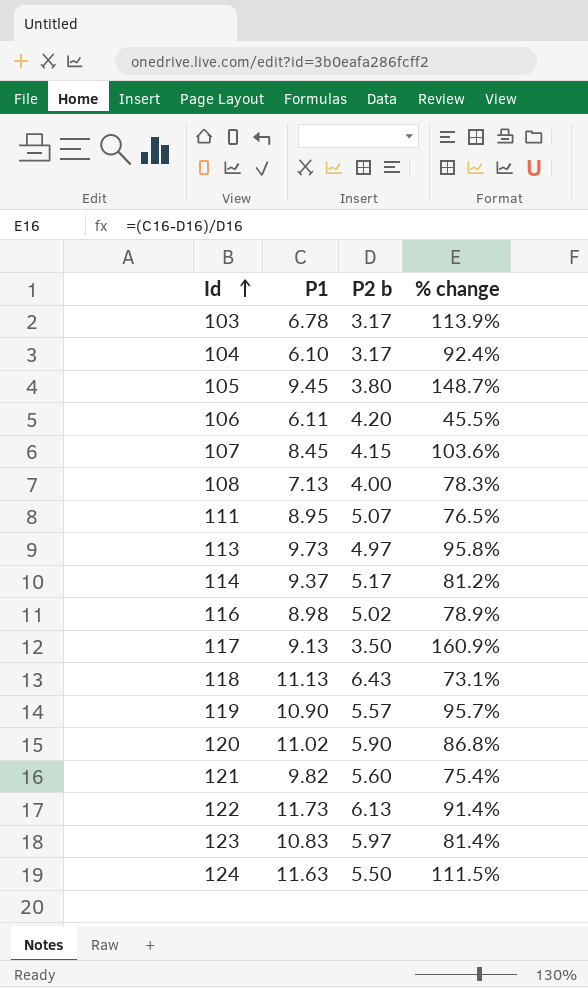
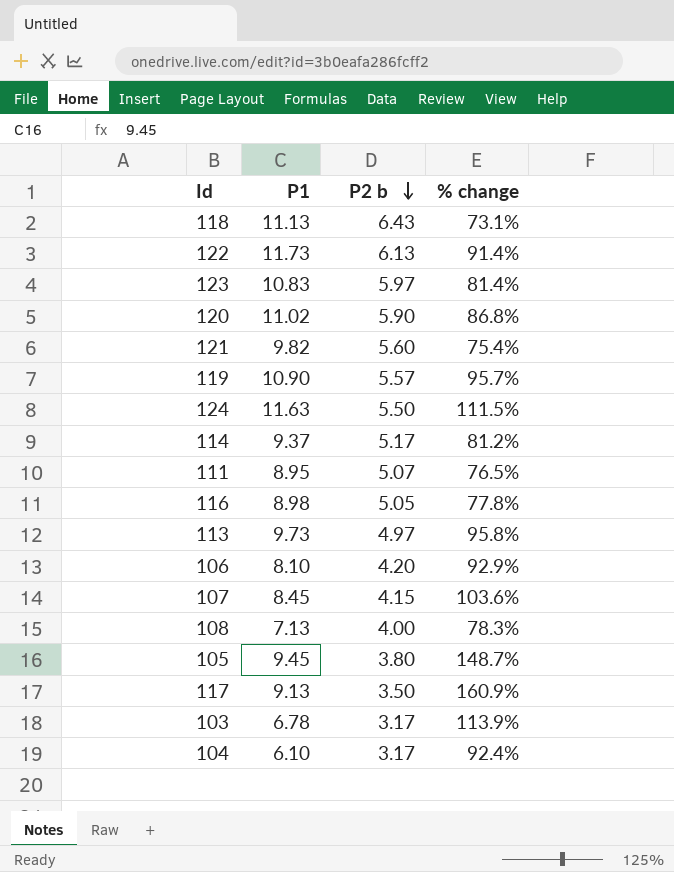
row order: Id ascending -> P2 b descending
116 | P2 b: 5.02 -> 5.05
116 | % change: 78.9% -> 77.8%
106 | P1: 6.11 -> 8.10
106 | % change: 45.5% -> 92.9%

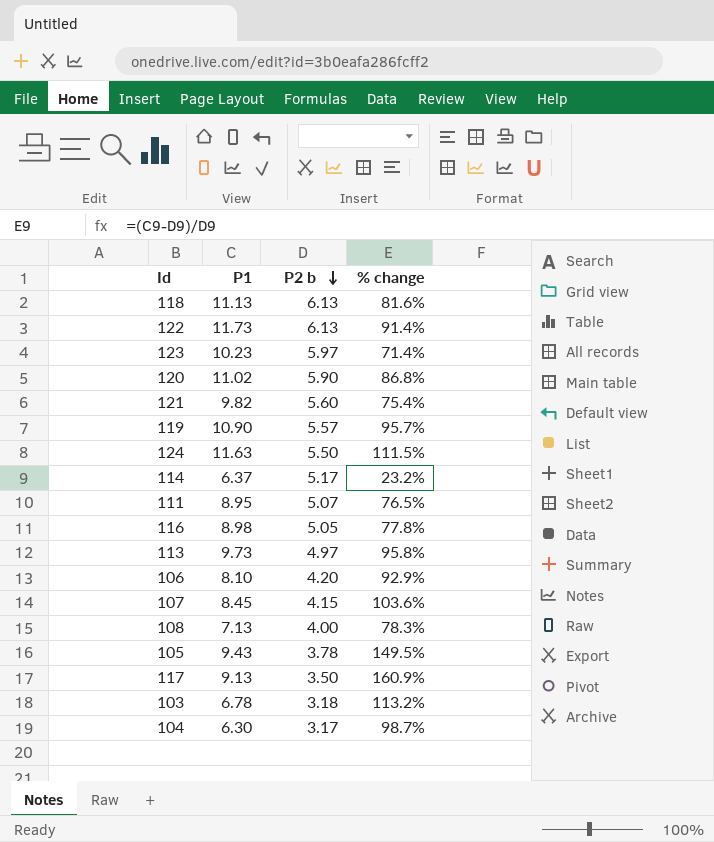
118 | P2 b: 6.43 -> 6.13
118 | % change: 73.1% -> 81.6%
123 | P1: 10.83 -> 10.23
123 | % change: 81.4% -> 71.4%
114 | P1: 9.37 -> 6.37
114 | % change: 81.2% -> 23.2%
105 | P1: 9.45 -> 9.43
105 | P2 b: 3.80 -> 3.78
105 | % change: 148.7% -> 149.5%
103 | P2 b: 3.17 -> 3.18
103 | % change: 113.9% -> 113.2%
104 | P1: 6.10 -> 6.30
104 | % change: 92.4% -> 98.7%

